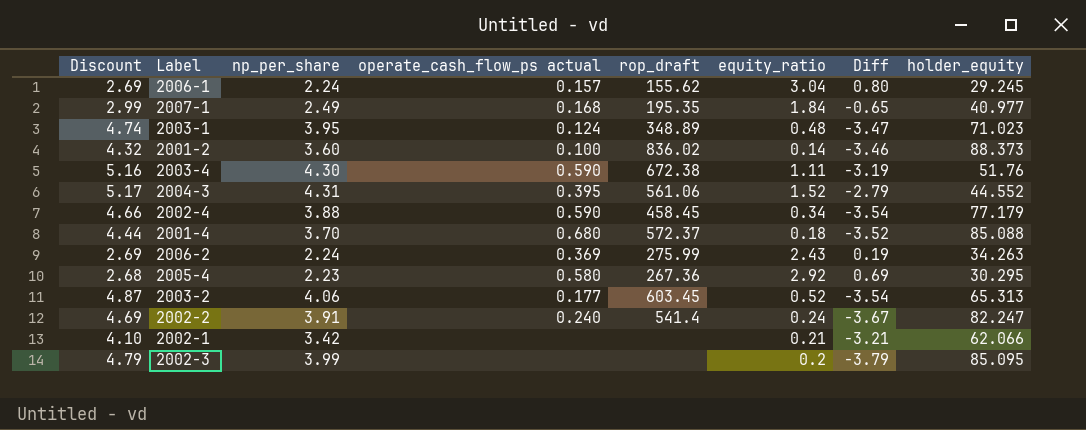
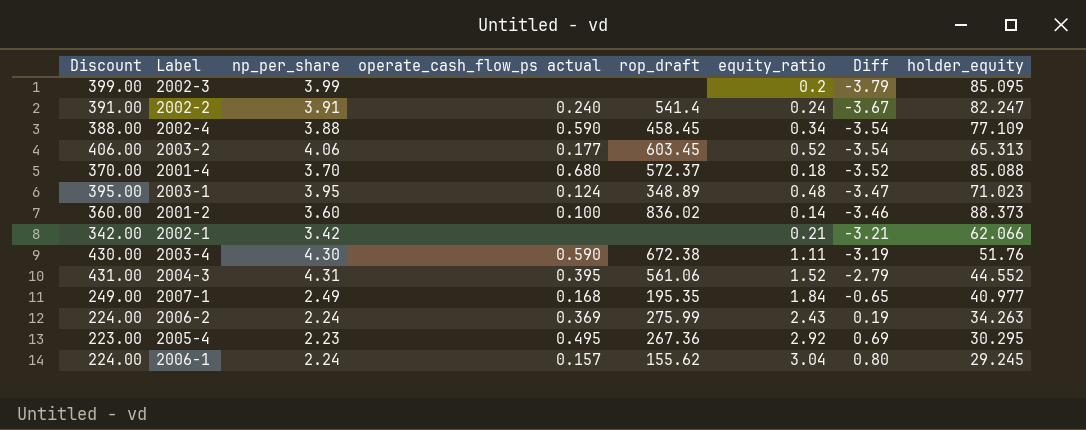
row order: none -> Diff ascending
column Discount | formula: [np_per_share] * 1.2 -> [np_per_share] * 100
2002-4 | holder_equity: 77.179 -> 77.109
2005-4 | operate_cash_flow_ps actual: 0.580 -> 0.495

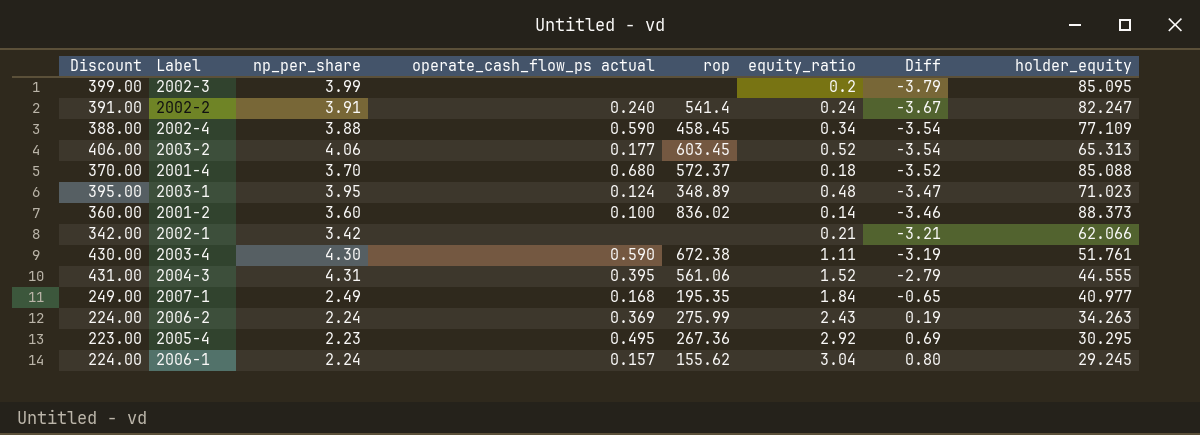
column name: rop_draft -> rop
2003-4 | holder_equity: 51.76 -> 51.761
2004-3 | holder_equity: 44.552 -> 44.555

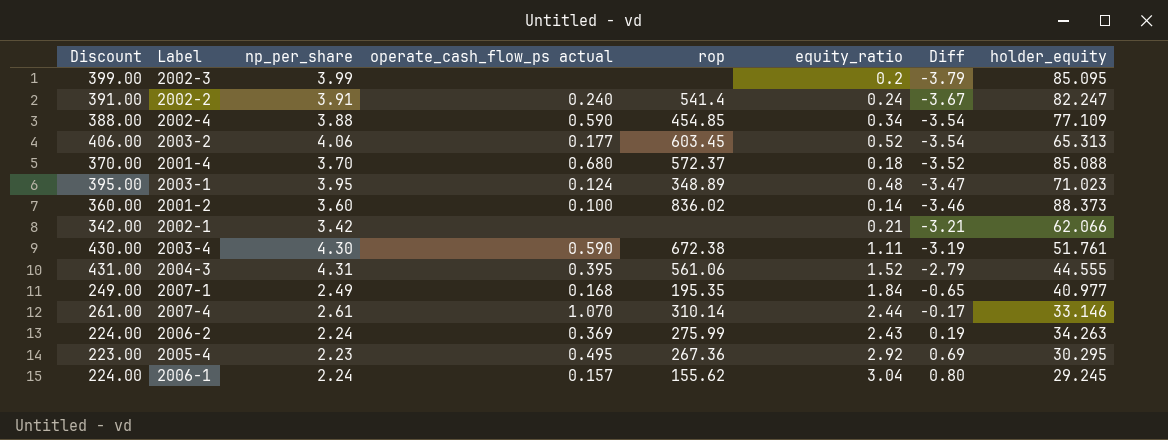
2002-4 | rop: 458.45 -> 454.85
row 2007-4: none -> 261.00 | 2.61 | 1.070 | 310.14 | 2.44 | -0.17 | 33.146

